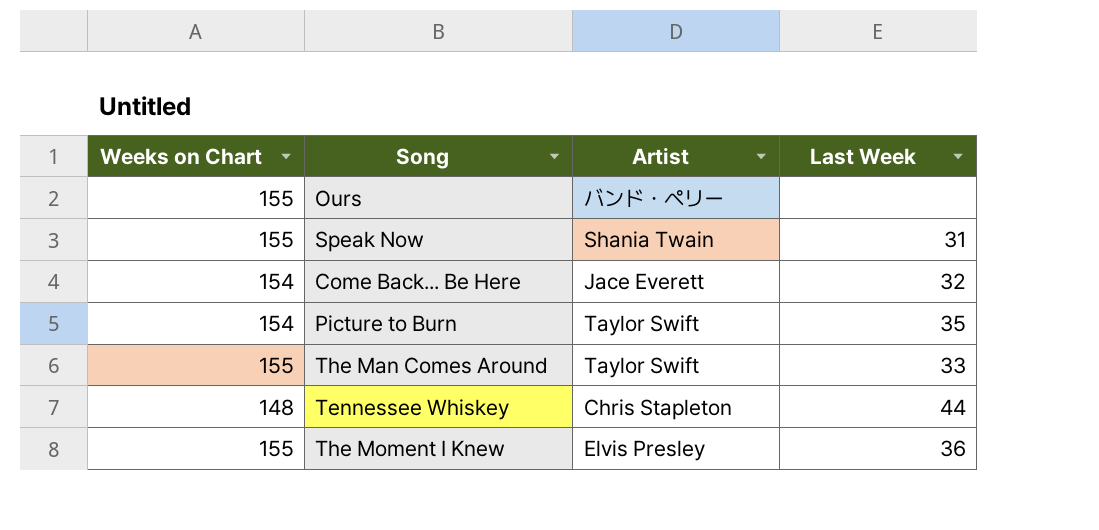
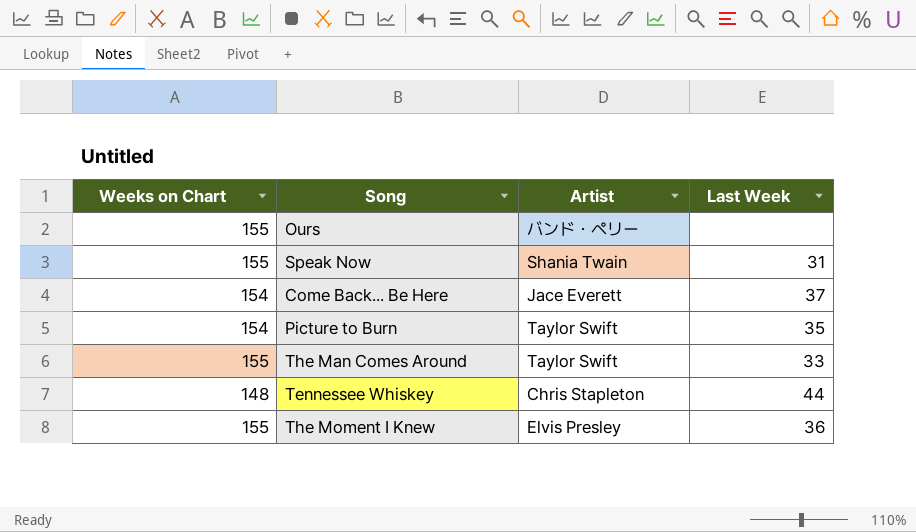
Come Back... Be Here | Last Week: 32 -> 37

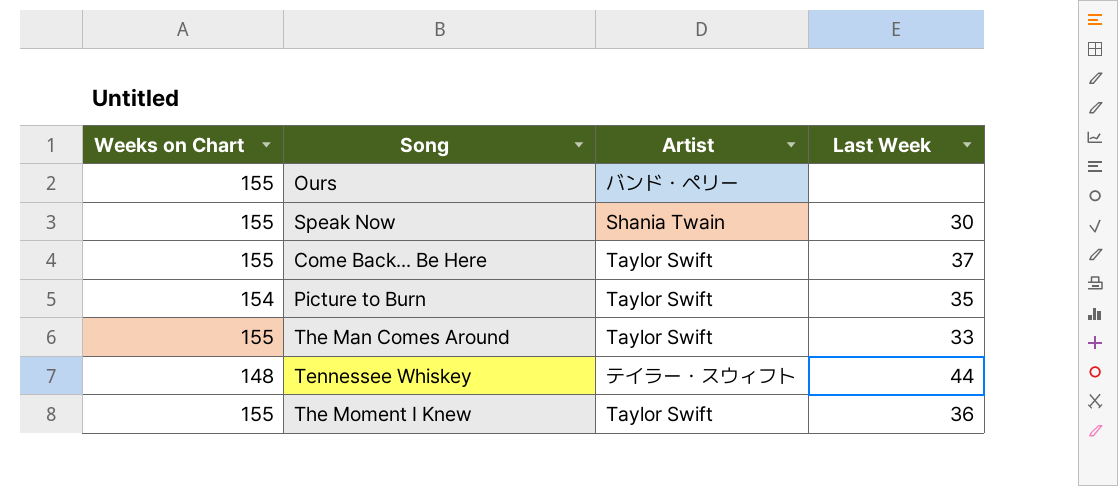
Speak Now | Last Week: 31 -> 30
Come Back... Be Here | Weeks on Chart: 154 -> 155
Come Back... Be Here | Artist: Jace Everett -> Taylor Swift
Tennessee Whiskey | Artist: Chris Stapleton -> テイラー・スウィフト
The Moment I Knew | Artist: Elvis Presley -> Taylor Swift

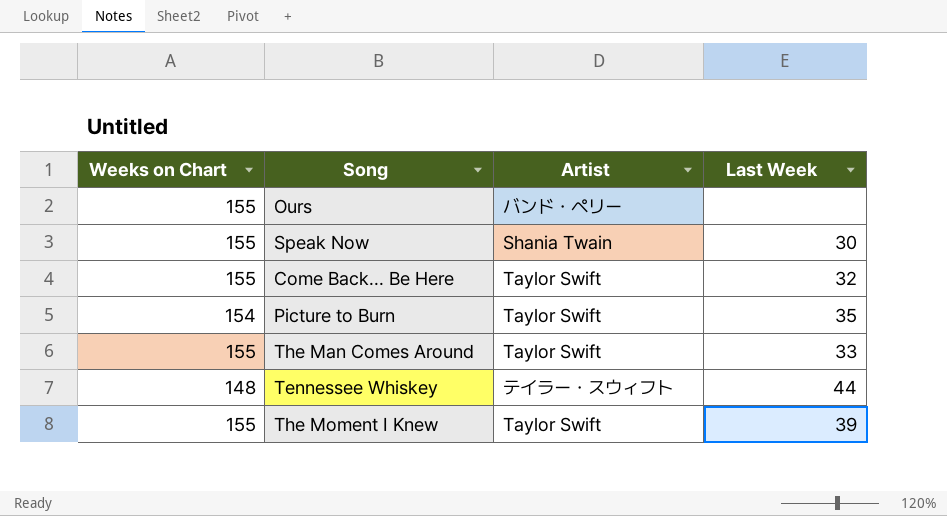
Come Back... Be Here | Last Week: 37 -> 32
The Moment I Knew | Last Week: 36 -> 39

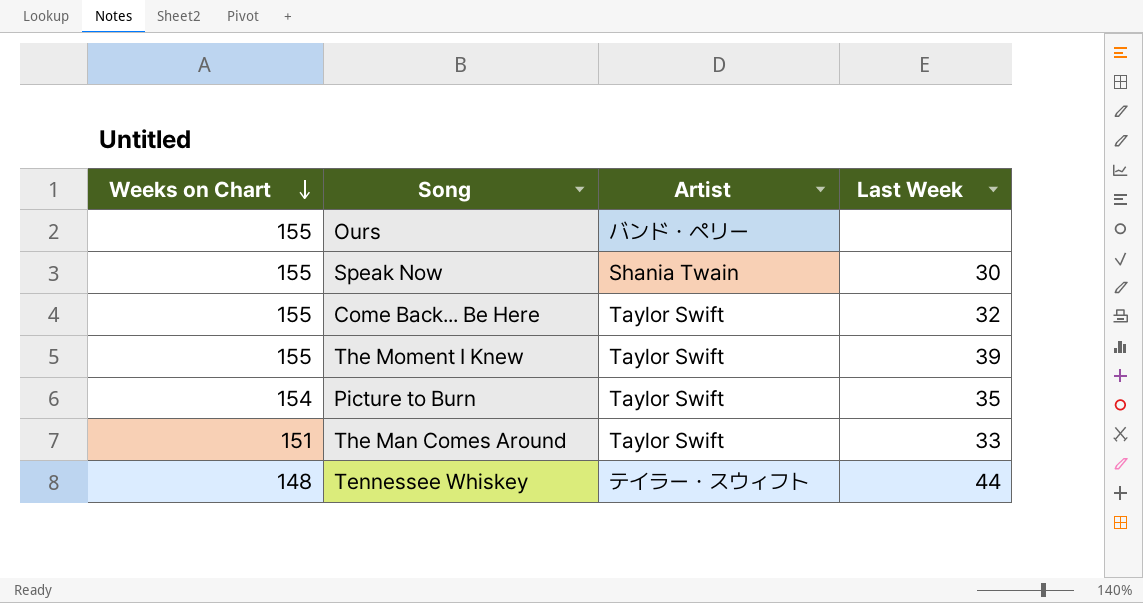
row order: none -> Weeks on Chart descending
The Man Comes Around | Weeks on Chart: 155 -> 151

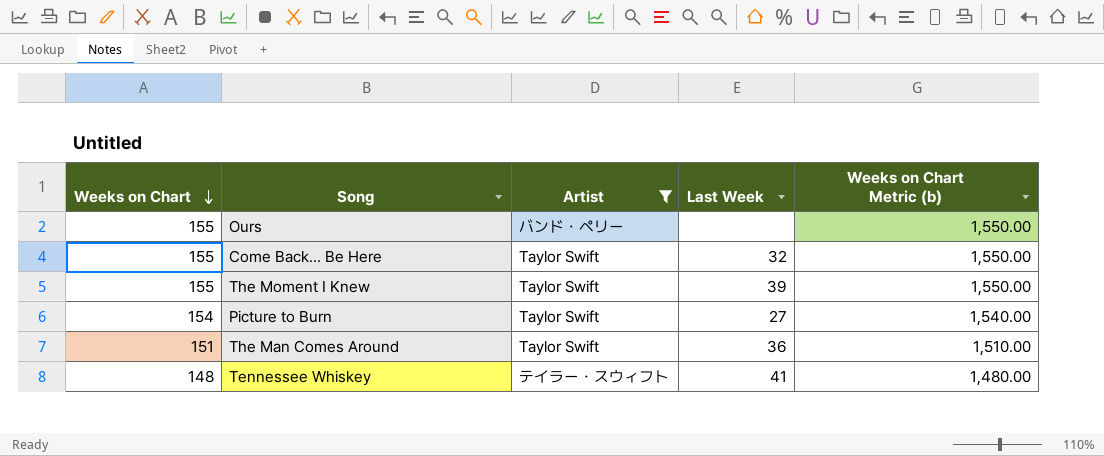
filter: none -> Artist != Shania Twain
column Weeks on Chart Metric (b) | formula: none -> [Weeks on Chart] * 10
Picture to Burn | Last Week: 35 -> 27
The Man Comes Around | Last Week: 33 -> 36
Tennessee Whiskey | Last Week: 44 -> 41

